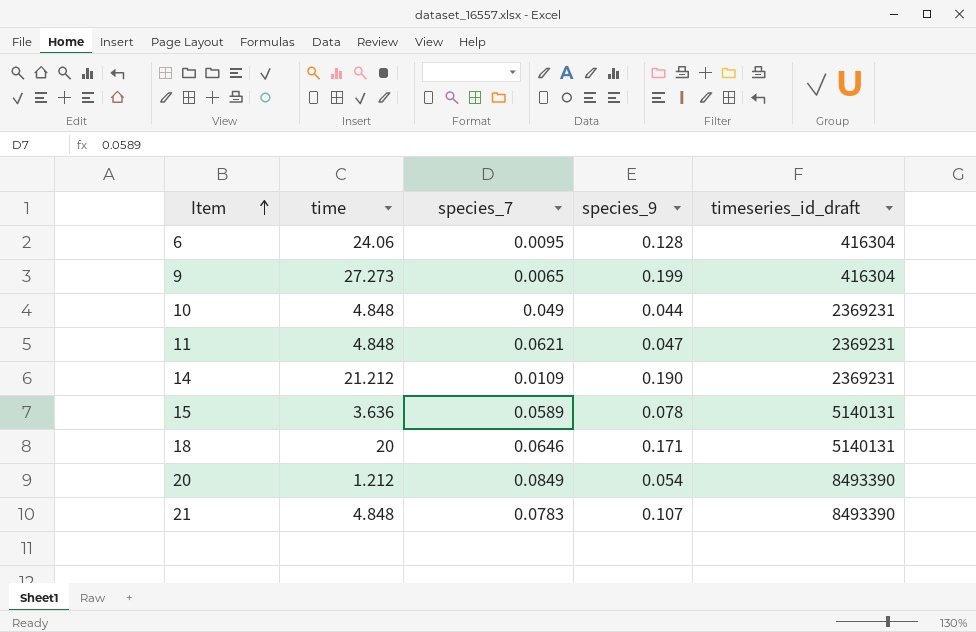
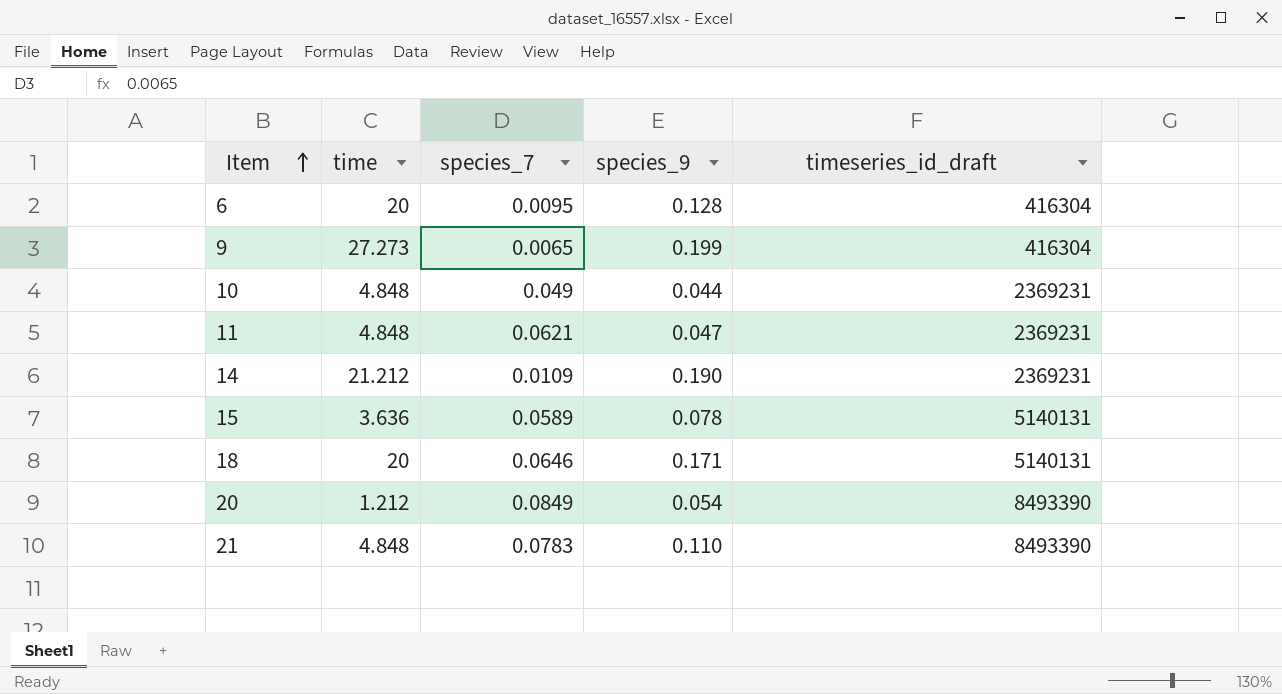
6 | time: 24.06 -> 20
21 | species_9: 0.107 -> 0.110

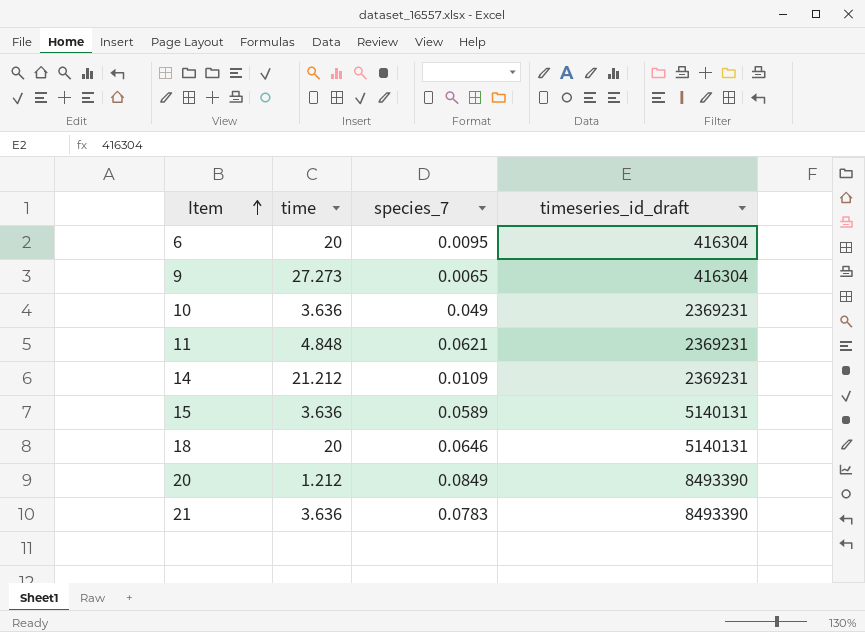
column species_9 | position: 4 -> none
10 | time: 4.848 -> 3.636
21 | time: 4.848 -> 3.636

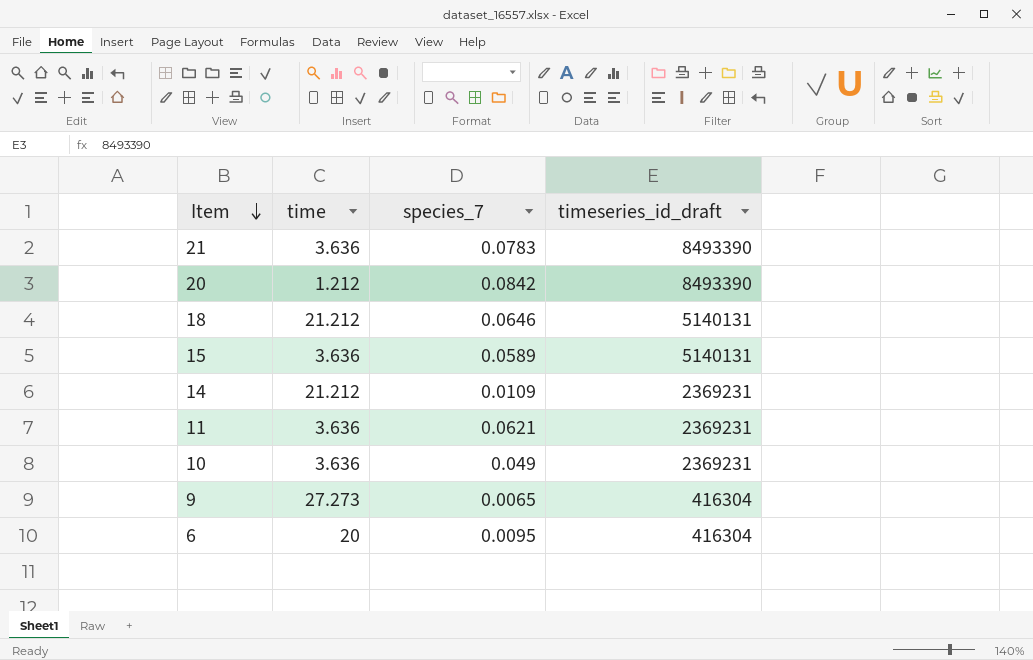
row order: Item ascending -> Item descending
20 | species_7: 0.0849 -> 0.0842
18 | time: 20 -> 21.212
11 | time: 4.848 -> 3.636

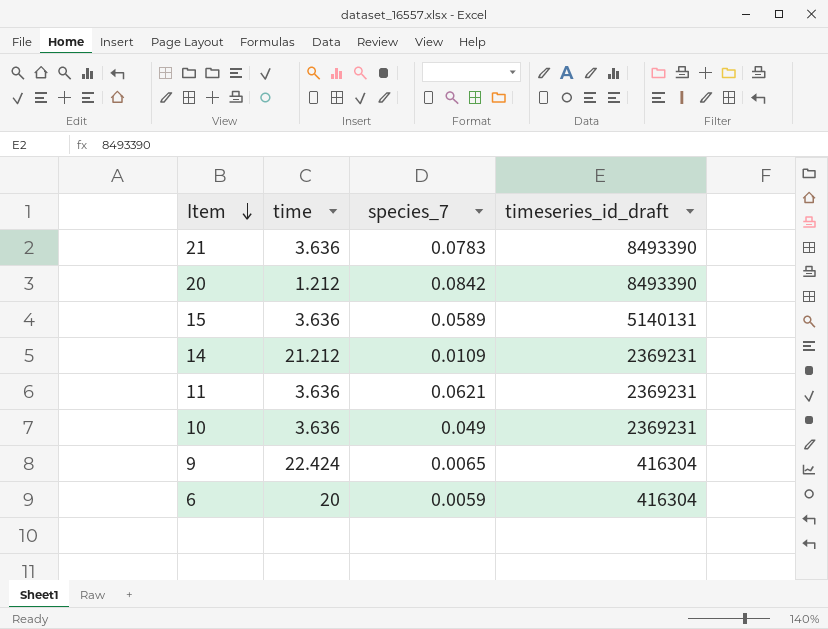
row 18: 21.212 | 0.0646 | 5140131 -> none
9 | time: 27.273 -> 22.424
6 | species_7: 0.0095 -> 0.0059

